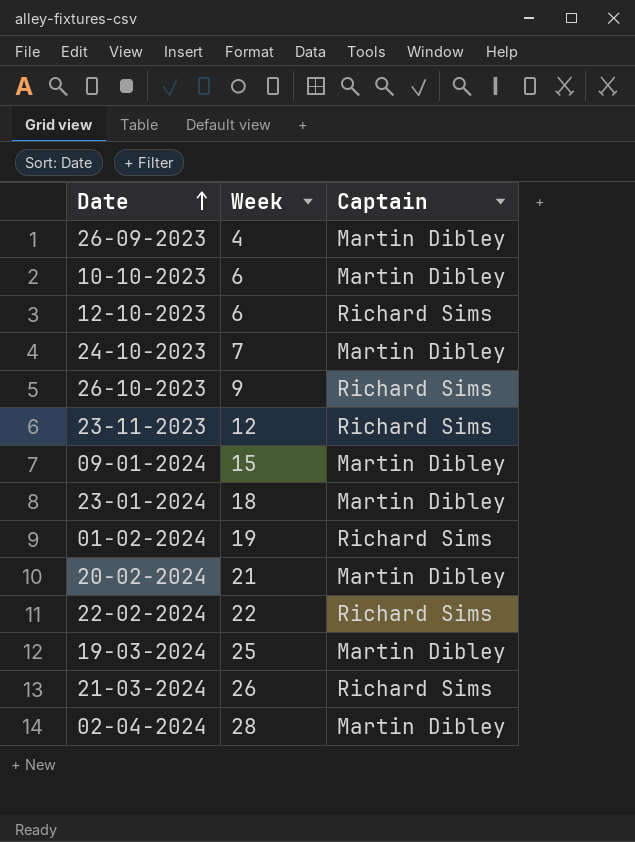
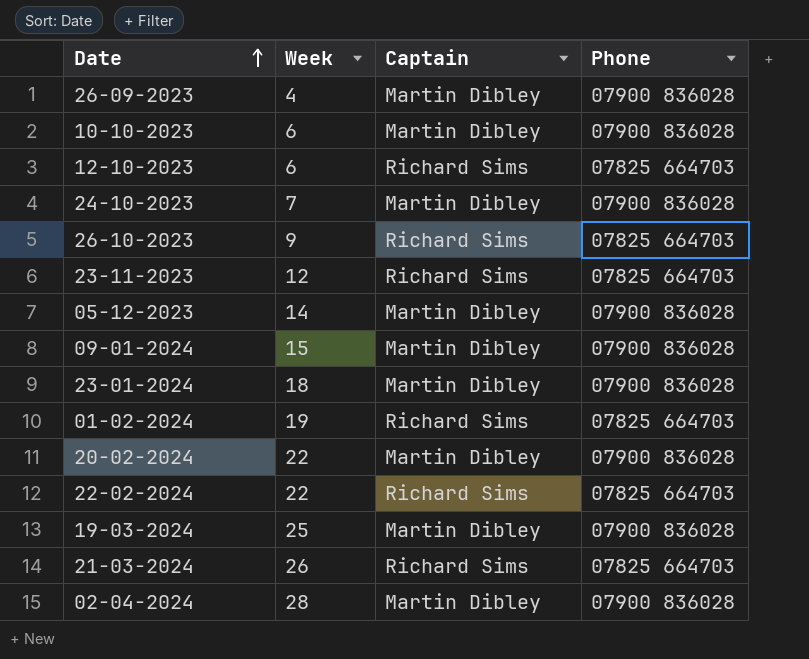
column Phone | position: none -> 4
row 05-12-2023: none -> 14 | Martin Dibley | 07900 836028
20-02-2024 | Week: 21 -> 22

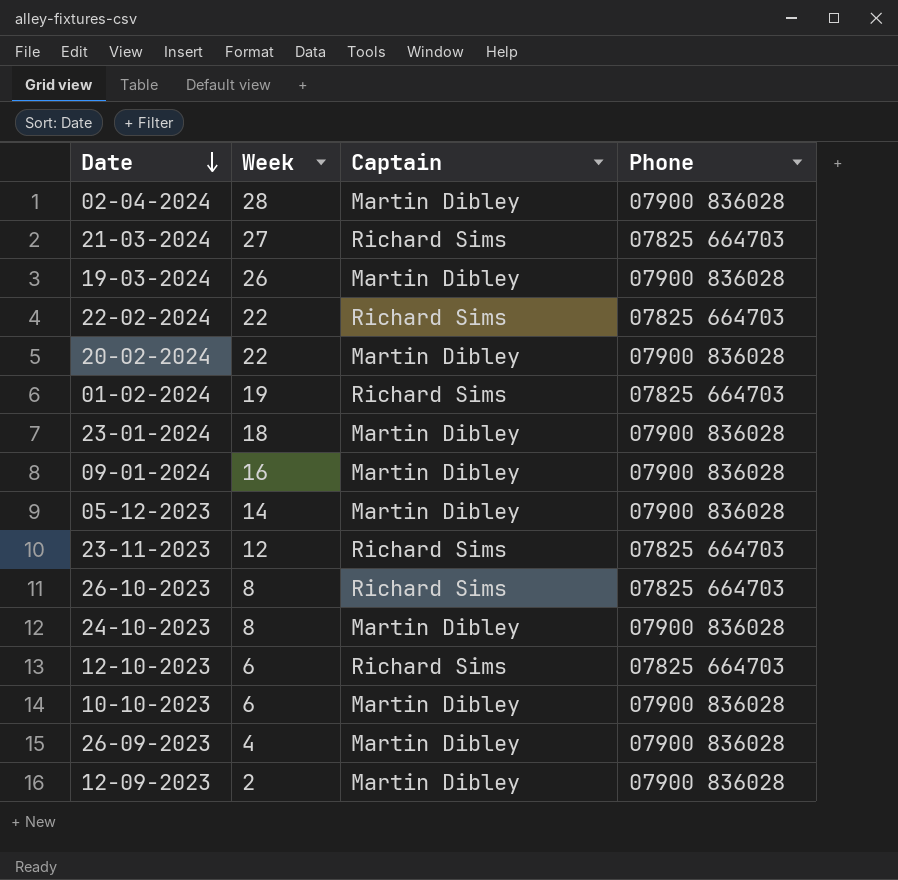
row order: Date ascending -> Date descending
21-03-2024 | Week: 26 -> 27
19-03-2024 | Week: 25 -> 26
09-01-2024 | Week: 15 -> 16
26-10-2023 | Week: 9 -> 8
24-10-2023 | Week: 7 -> 8
row 12-09-2023: none -> 2 | Martin Dibley | 07900 836028

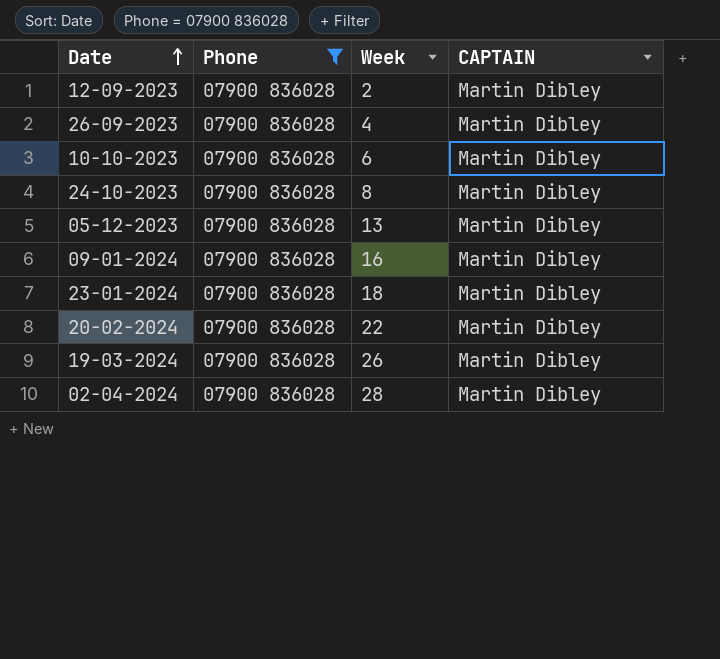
filter: none -> Phone = 07900 836028
row order: Date descending -> Date ascending
column Phone | position: 4 -> 2
column name: Captain -> CAPTAIN
05-12-2023 | Week: 14 -> 13

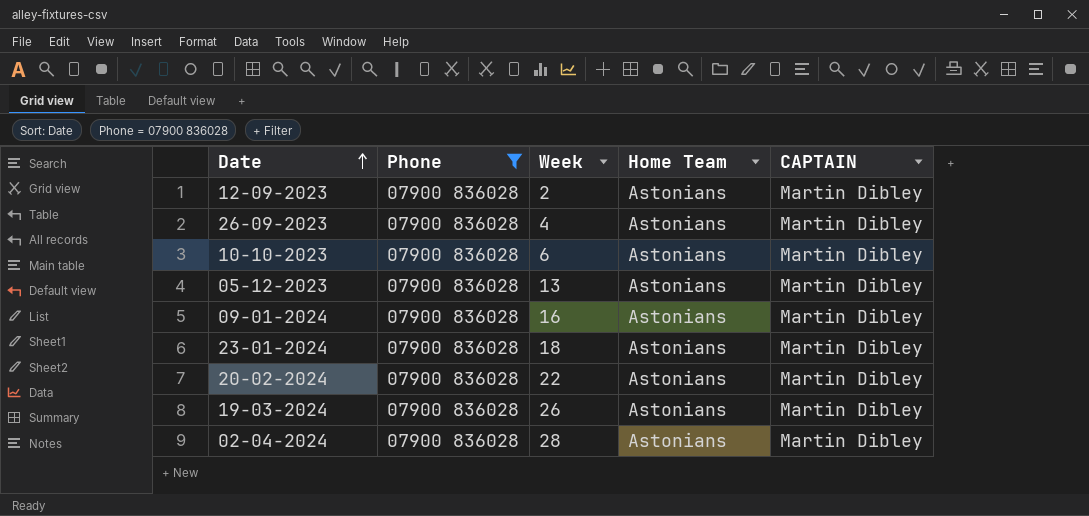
column Home Team | position: none -> 4
row 24-10-2023: 07900 836028 | 8 | Martin Dibley -> none

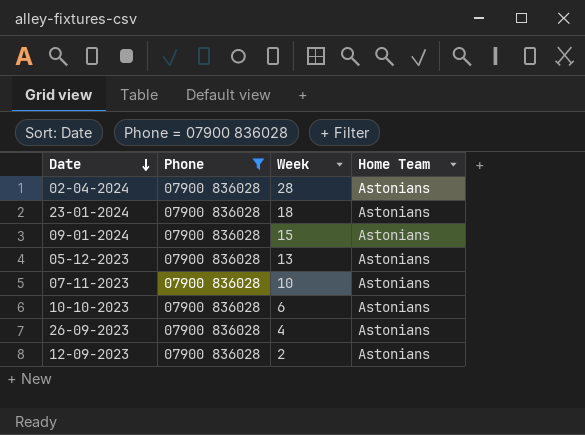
row order: Date ascending -> Date descending
column CAPTAIN | position: 5 -> none
row 20-02-2024: 07900 836028 | 22 | Astonians | Martin Dibley -> none
row 19-03-2024: 07900 836028 | 26 | Astonians | Martin Dibley -> none
09-01-2024 | Week: 16 -> 15
row 07-11-2023: none -> 07900 836028 | 10 | Astonians

